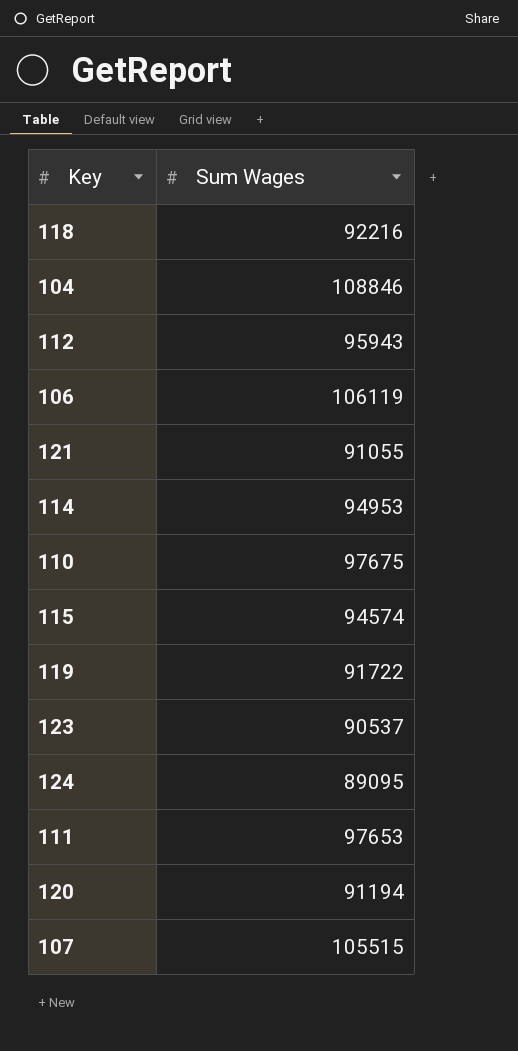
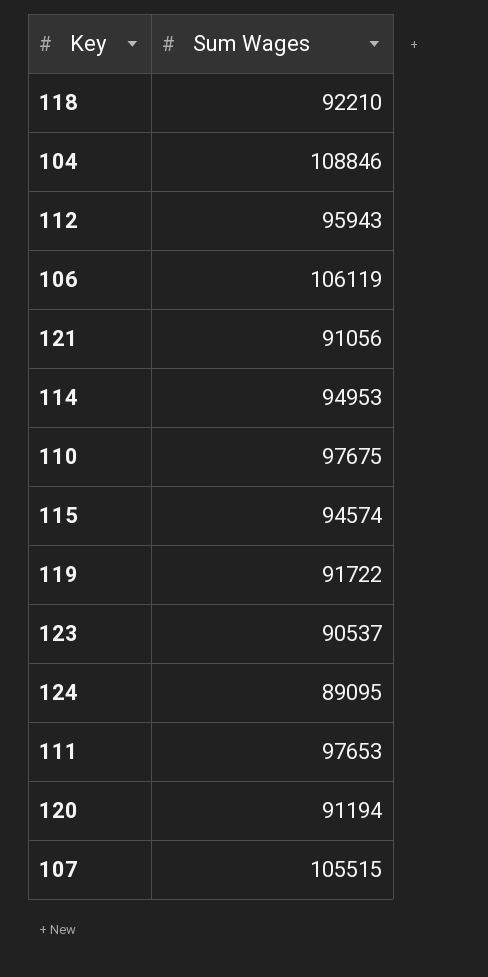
118 | Sum Wages: 92216 -> 92210
121 | Sum Wages: 91055 -> 91056

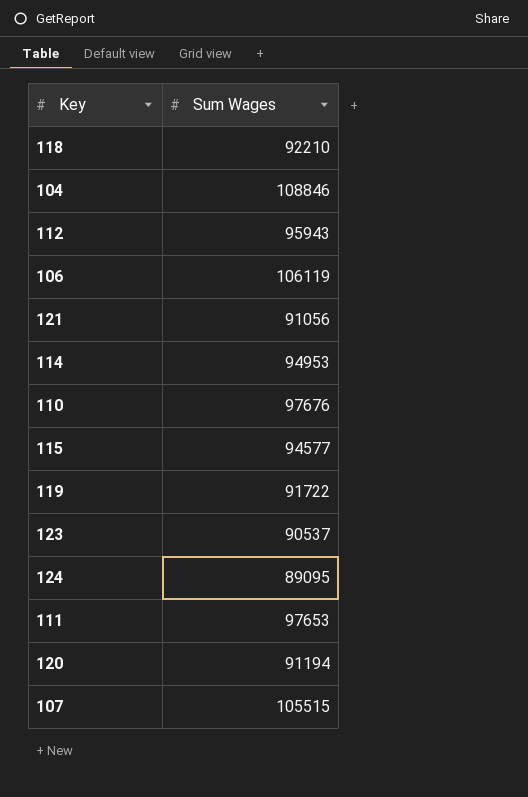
110 | Sum Wages: 97675 -> 97676
115 | Sum Wages: 94574 -> 94577

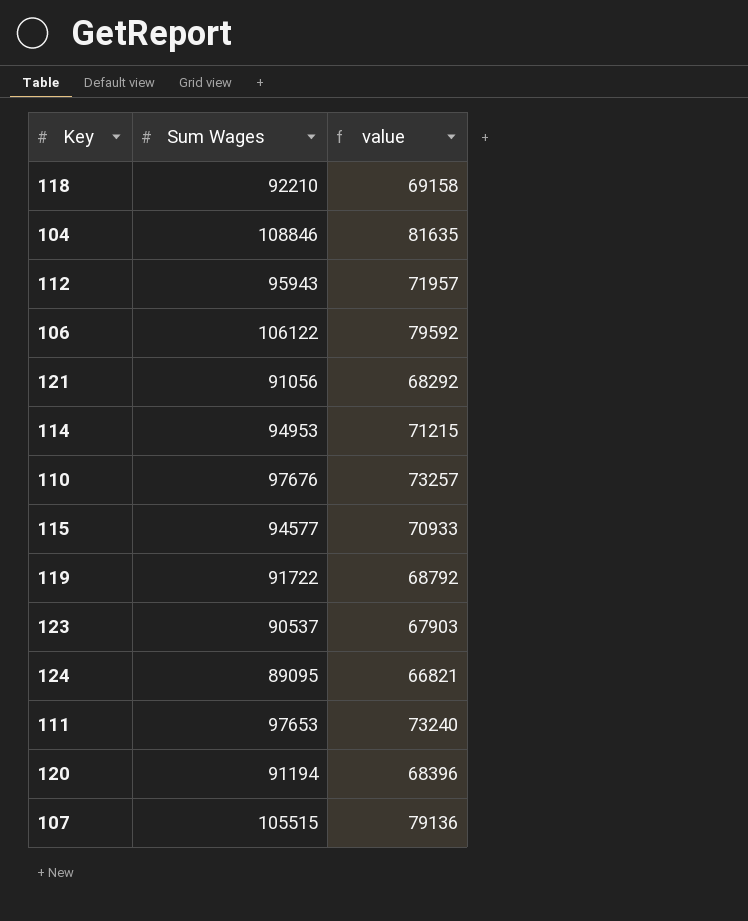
column value | formula: none -> [Sum Wages] * 0.75
106 | Sum Wages: 106119 -> 106122

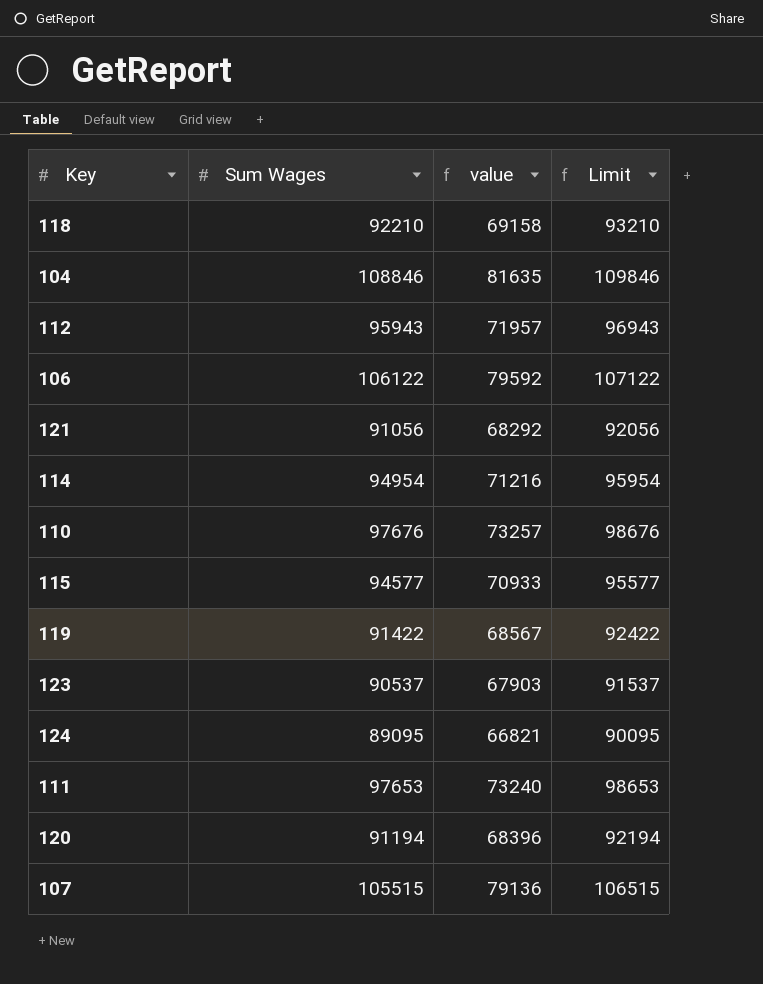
column Limit | formula: none -> [Sum Wages] + 1000
114 | Sum Wages: 94953 -> 94954
114 | value: 71215 -> 71216
119 | Sum Wages: 91722 -> 91422
119 | value: 68792 -> 68567

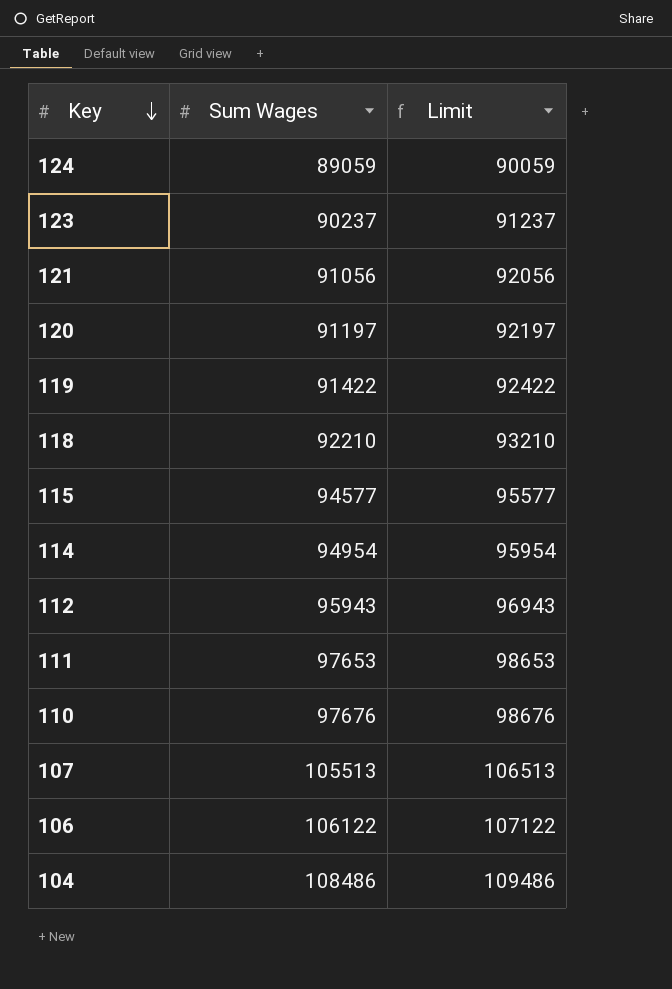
row order: none -> Key descending
column value | formula: [Sum Wages] * 0.75 -> none
124 | Sum Wages: 89095 -> 89059
124 | Limit: 90095 -> 90059
123 | Sum Wages: 90537 -> 90237
123 | Limit: 91537 -> 91237
120 | Sum Wages: 91194 -> 91197
120 | Limit: 92194 -> 92197
107 | Sum Wages: 105515 -> 105513
107 | Limit: 106515 -> 106513
104 | Sum Wages: 108846 -> 108486
104 | Limit: 109846 -> 109486

